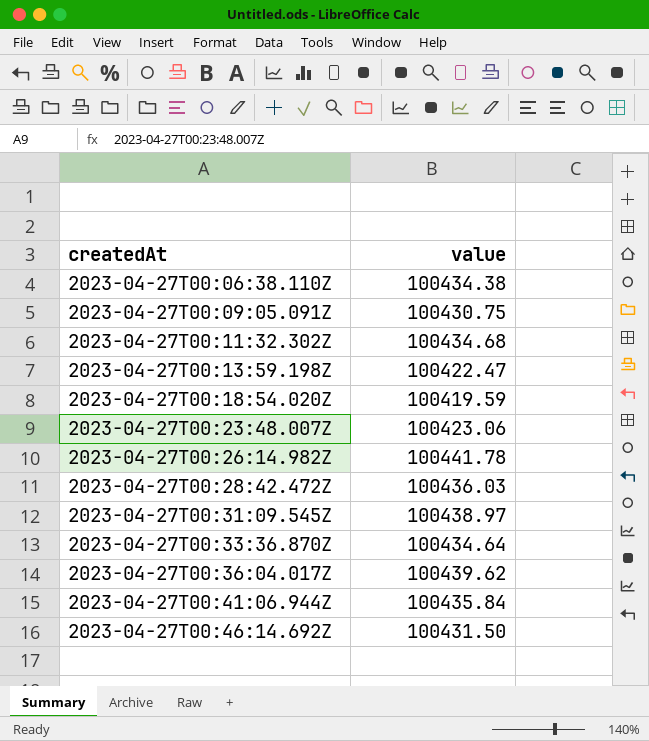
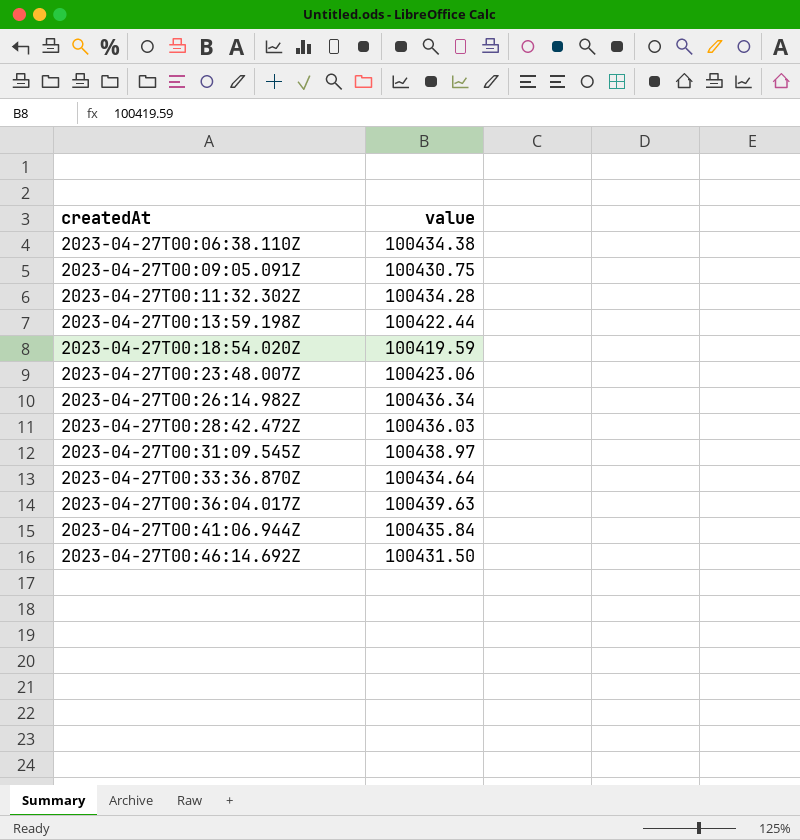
2023-04-27T00:11:32.302Z | value: 100434.68 -> 100434.28
2023-04-27T00:13:59.198Z | value: 100422.47 -> 100422.44
2023-04-27T00:26:14.982Z | value: 100441.78 -> 100436.34
2023-04-27T00:36:04.017Z | value: 100439.62 -> 100439.63

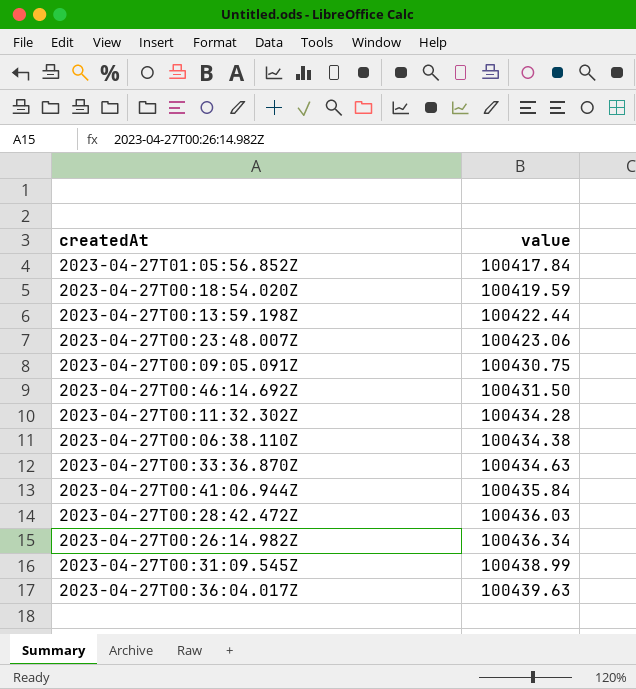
row order: createdAt ascending -> value ascending
row 2023-04-27T01:05:56.852Z: none -> 100417.84
2023-04-27T00:33:36.870Z | value: 100434.64 -> 100434.63
2023-04-27T00:31:09.545Z | value: 100438.97 -> 100438.99

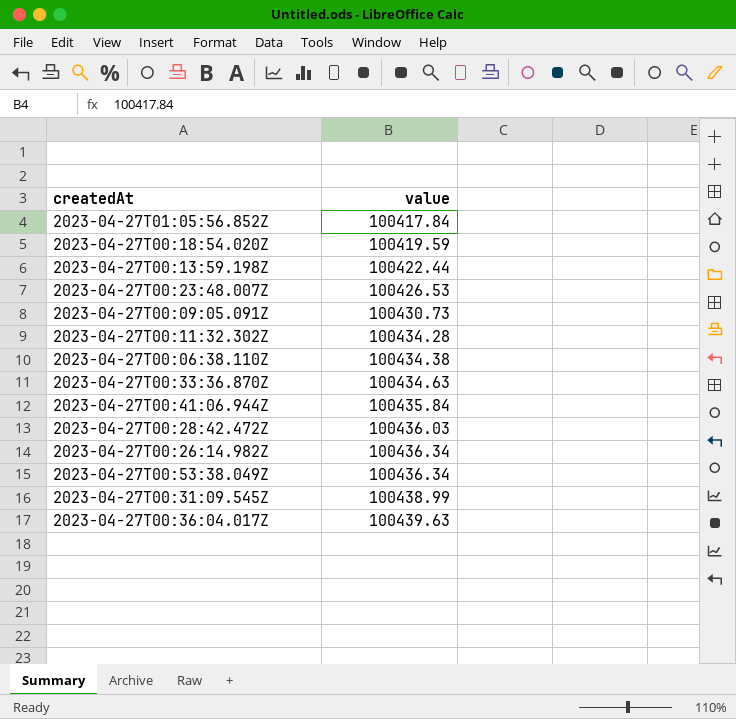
row 2023-04-27T00:46:14.692Z: 100431.50 -> none
2023-04-27T00:23:48.007Z | value: 100423.06 -> 100426.53
2023-04-27T00:09:05.091Z | value: 100430.75 -> 100430.73
row 2023-04-27T00:53:38.049Z: none -> 100436.34

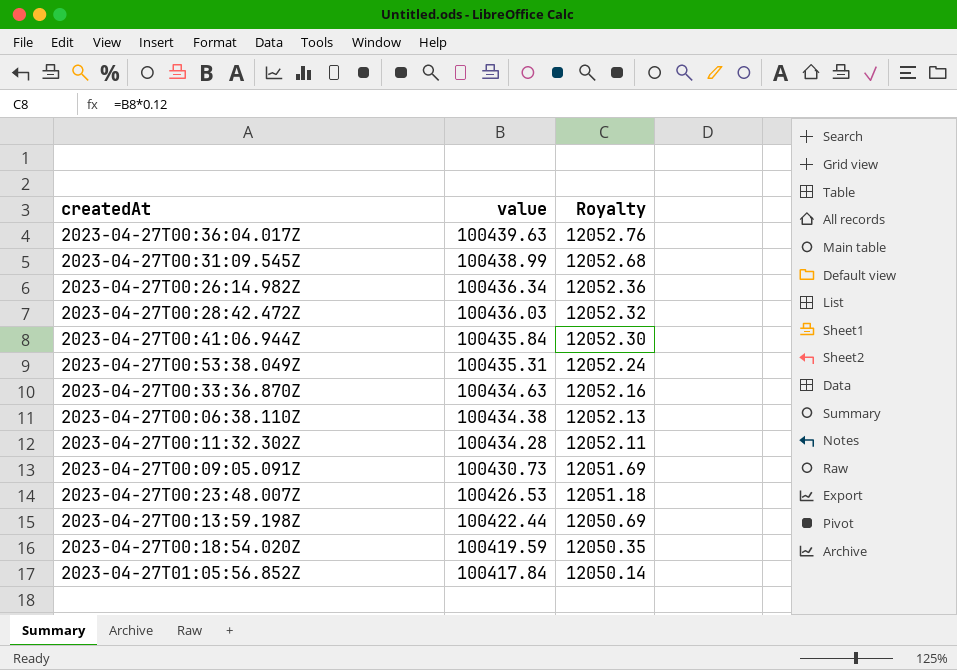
row order: value ascending -> value descending
column Royalty | formula: none -> [value] * 0.12
2023-04-27T00:53:38.049Z | value: 100436.34 -> 100435.31

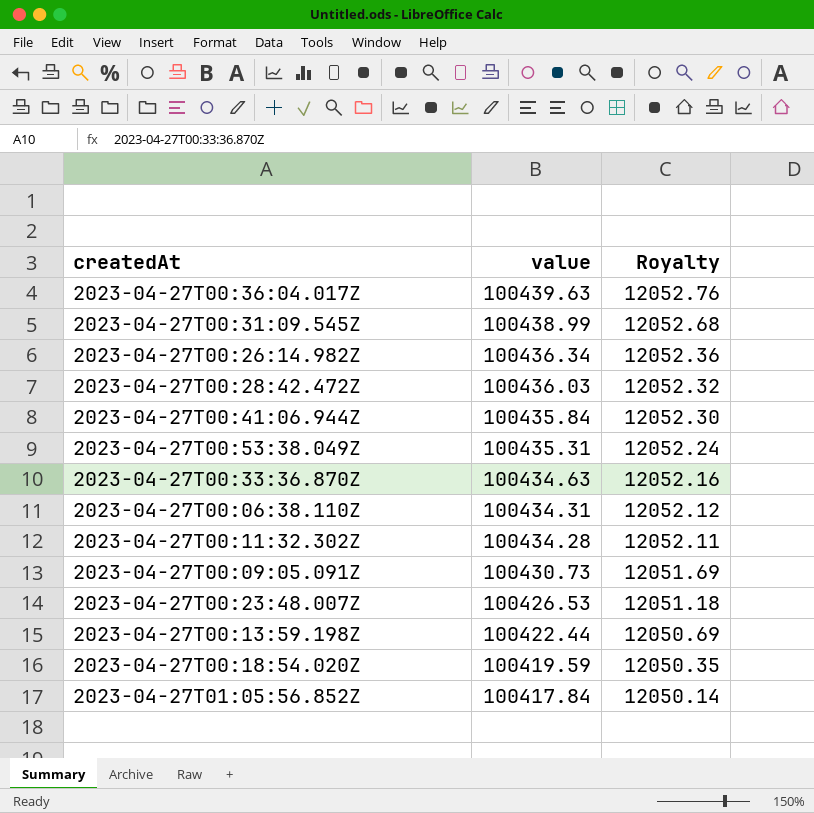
2023-04-27T00:06:38.110Z | value: 100434.38 -> 100434.31
2023-04-27T00:06:38.110Z | Royalty: 12052.13 -> 12052.12

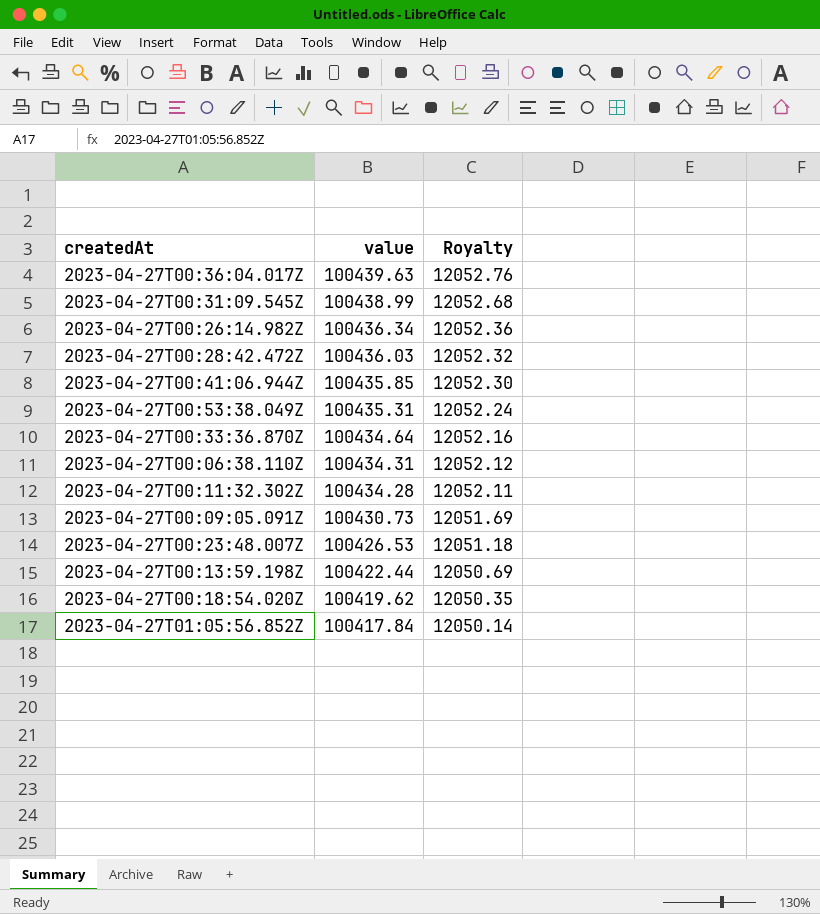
2023-04-27T00:41:06.944Z | value: 100435.84 -> 100435.85
2023-04-27T00:33:36.870Z | value: 100434.63 -> 100434.64
2023-04-27T00:18:54.020Z | value: 100419.59 -> 100419.62

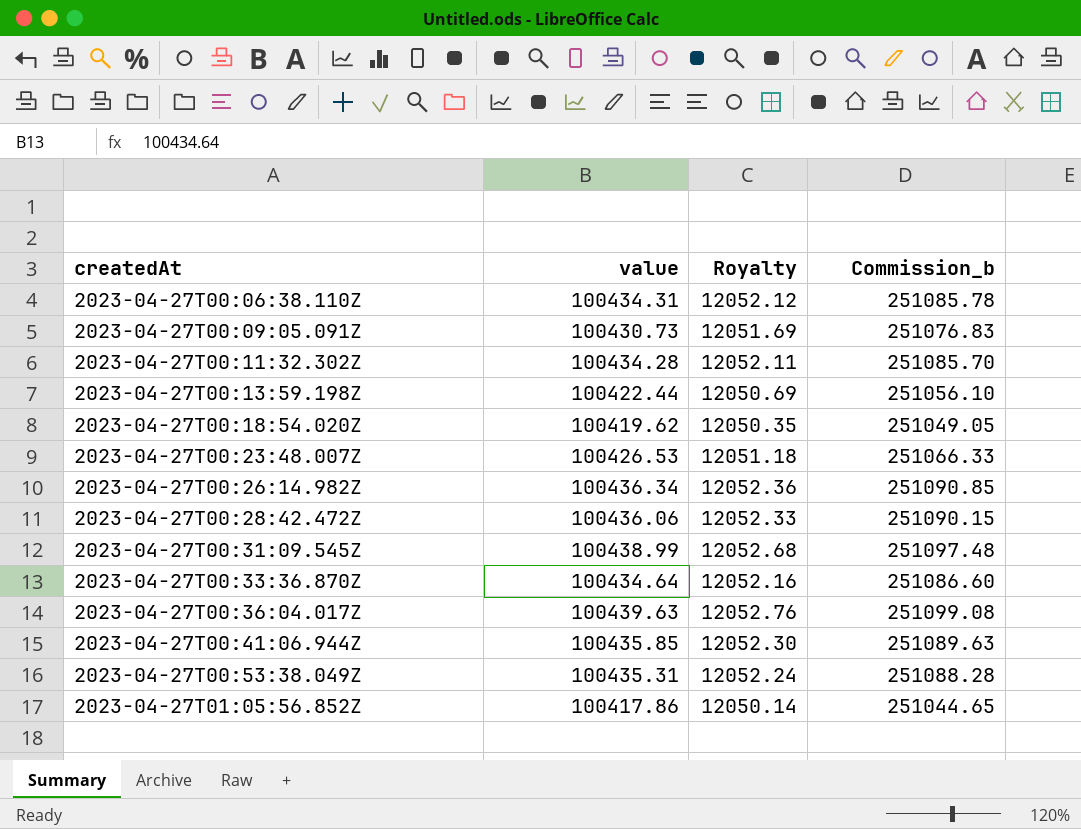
row order: value descending -> createdAt ascending
column Commission_b | formula: none -> [value] * 2.5
2023-04-27T00:28:42.472Z | value: 100436.03 -> 100436.06
2023-04-27T00:28:42.472Z | Royalty: 12052.32 -> 12052.33
2023-04-27T01:05:56.852Z | value: 100417.84 -> 100417.86

